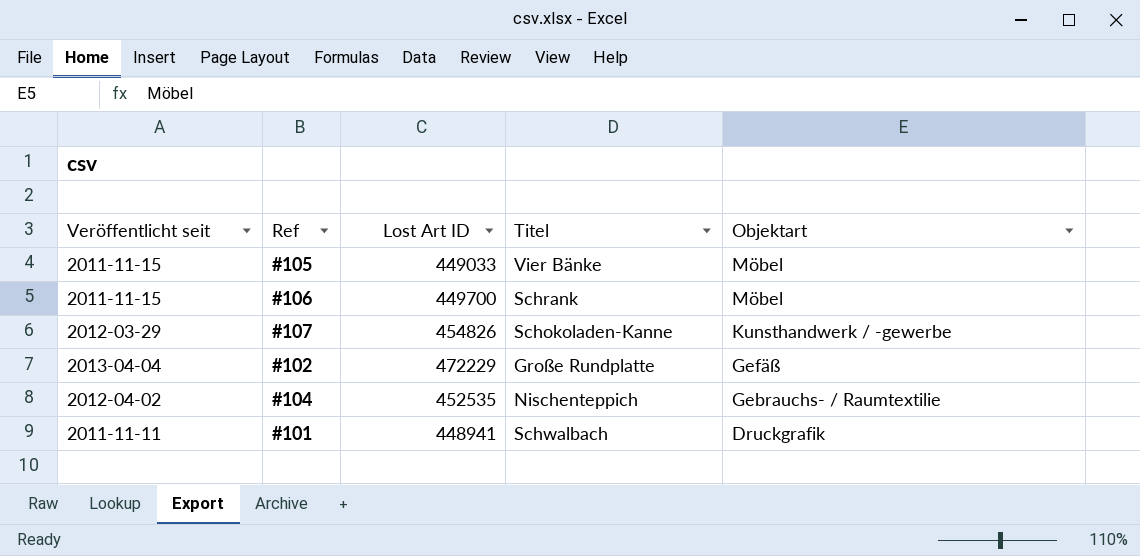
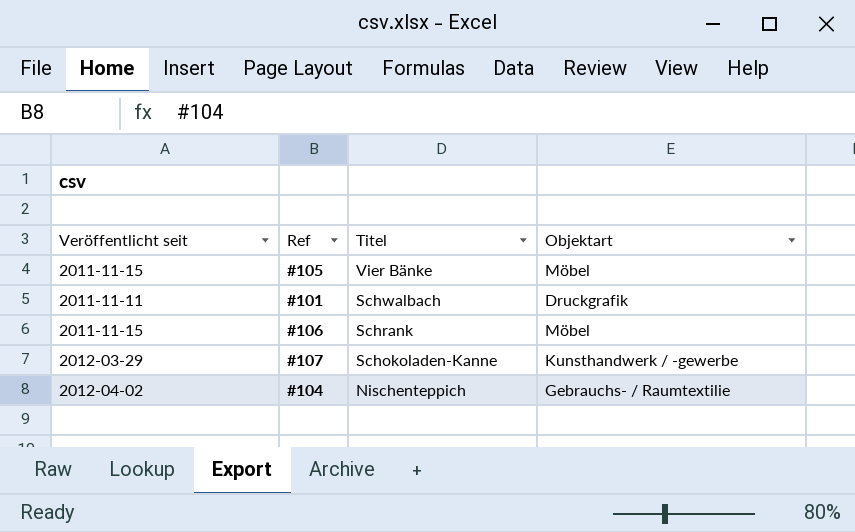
row order: Objektart descending -> Titel descending
column Lost Art ID | position: 3 -> none
row #102: 2013-04-04 | 472229 | Große Rundplatte | Gefäß -> none

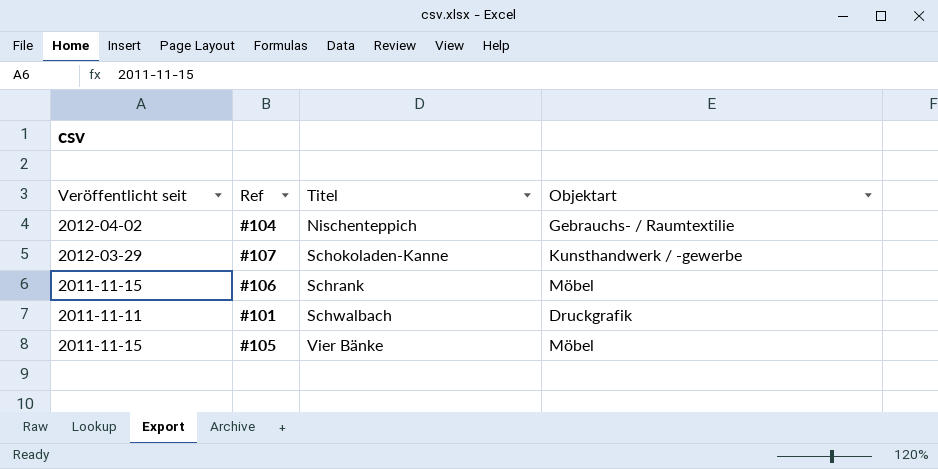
row order: Titel descending -> Titel ascending

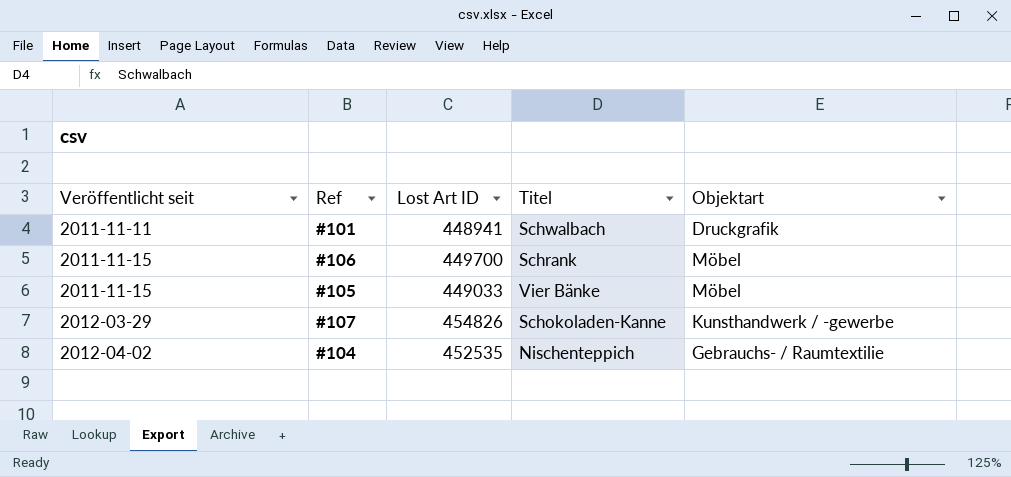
row order: Titel ascending -> Veröffentlicht seit ascending
column Lost Art ID | position: none -> 3

